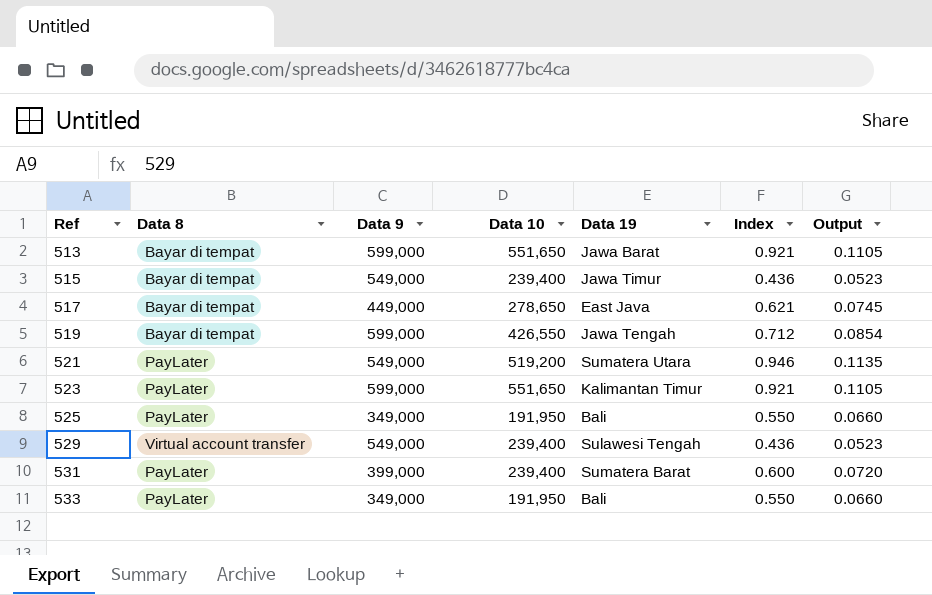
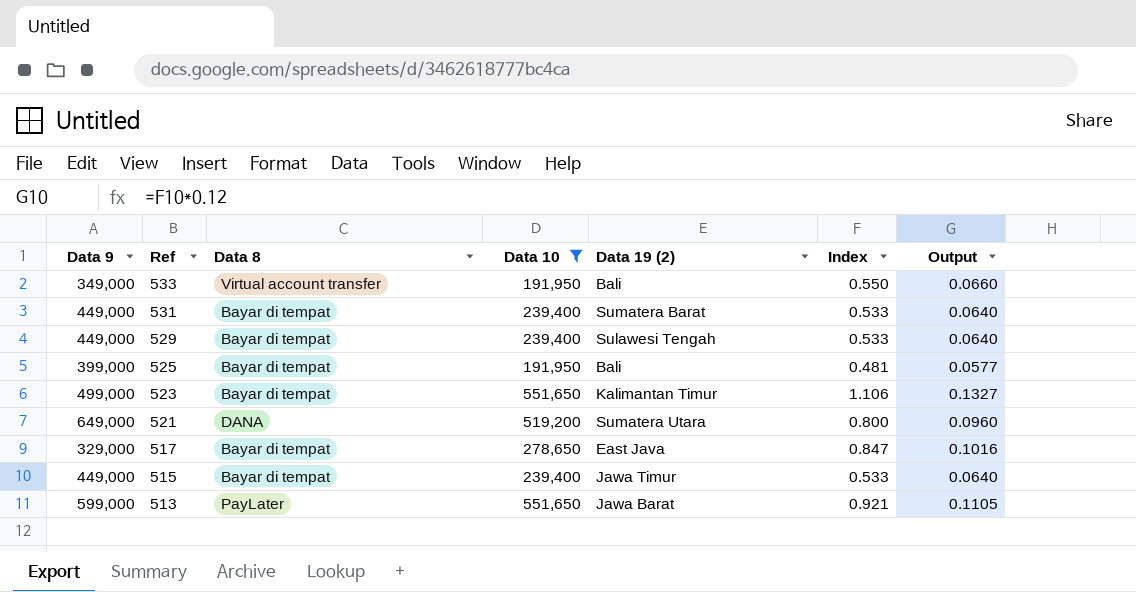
filter: none -> Data 10 != 426,550
row order: Ref ascending -> Ref descending
column Data 9 | position: 3 -> 1
column name: Data 19 -> Data 19 (2)
533 | Data 8: PayLater -> Virtual account transfer
531 | Data 9: 399,000 -> 449,000
531 | Data 8: PayLater -> Bayar di tempat
531 | Index: 0.600 -> 0.533
531 | Output: 0.0720 -> 0.0640
529 | Data 9: 549,000 -> 449,000
529 | Data 8: Virtual account transfer -> Bayar di tempat
529 | Index: 0.436 -> 0.533
529 | Output: 0.0523 -> 0.0640
525 | Data 9: 349,000 -> 399,000
525 | Data 8: PayLater -> Bayar di tempat
525 | Index: 0.550 -> 0.481
525 | Output: 0.0660 -> 0.0577
523 | Data 9: 599,000 -> 499,000
523 | Data 8: PayLater -> Bayar di tempat
523 | Index: 0.921 -> 1.106
523 | Output: 0.1105 -> 0.1327
521 | Data 9: 549,000 -> 649,000
521 | Data 8: PayLater -> DANA
521 | Index: 0.946 -> 0.800
521 | Output: 0.1135 -> 0.0960
517 | Data 9: 449,000 -> 329,000
517 | Index: 0.621 -> 0.847
517 | Output: 0.0745 -> 0.1016
515 | Data 9: 549,000 -> 449,000
515 | Index: 0.436 -> 0.533
515 | Output: 0.0523 -> 0.0640
513 | Data 8: Bayar di tempat -> PayLater

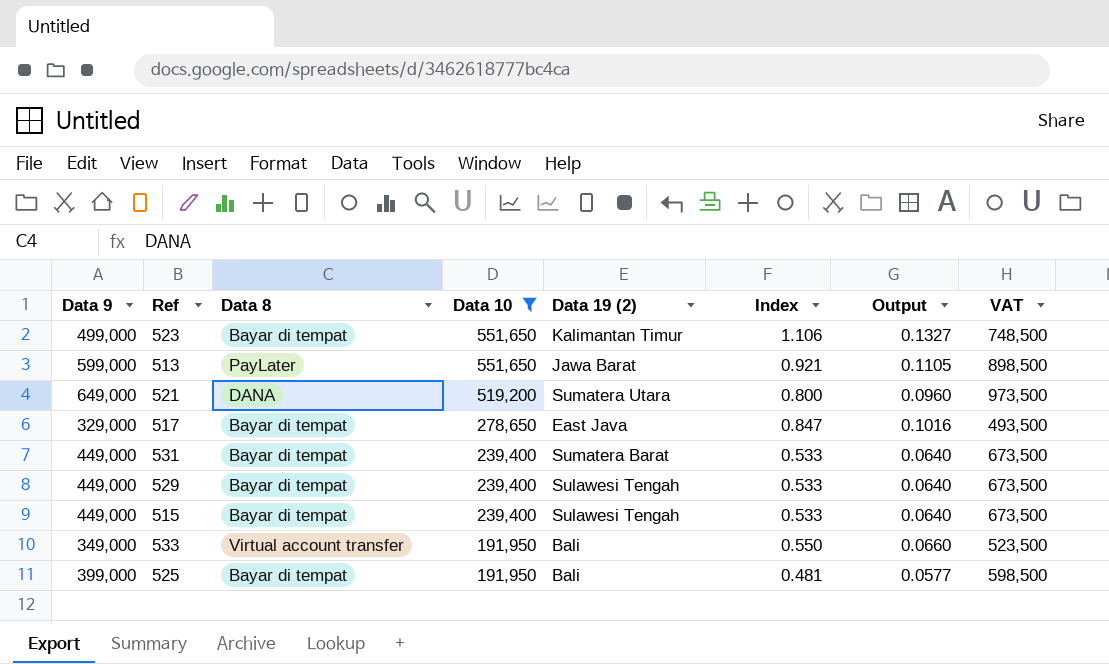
row order: Ref descending -> Data 10 descending
column VAT | formula: none -> [Data 9] * 1.5
515 | Data 19 (2): Jawa Timur -> Sulawesi Tengah

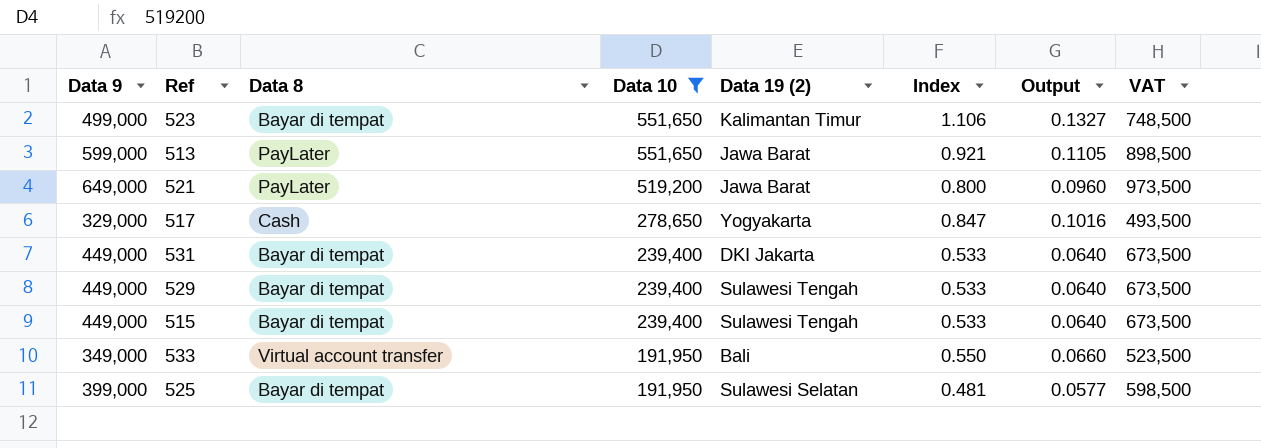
521 | Data 8: DANA -> PayLater
521 | Data 19 (2): Sumatera Utara -> Jawa Barat
517 | Data 8: Bayar di tempat -> Cash
517 | Data 19 (2): East Java -> Yogyakarta
531 | Data 19 (2): Sumatera Barat -> DKI Jakarta
525 | Data 19 (2): Bali -> Sulawesi Selatan

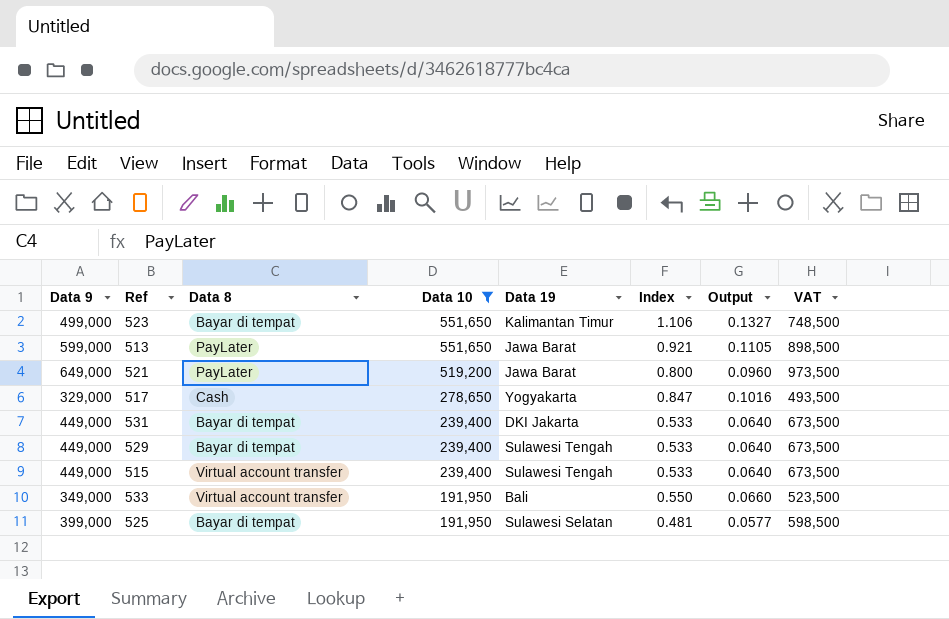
column name: Data 19 (2) -> Data 19
515 | Data 8: Bayar di tempat -> Virtual account transfer

